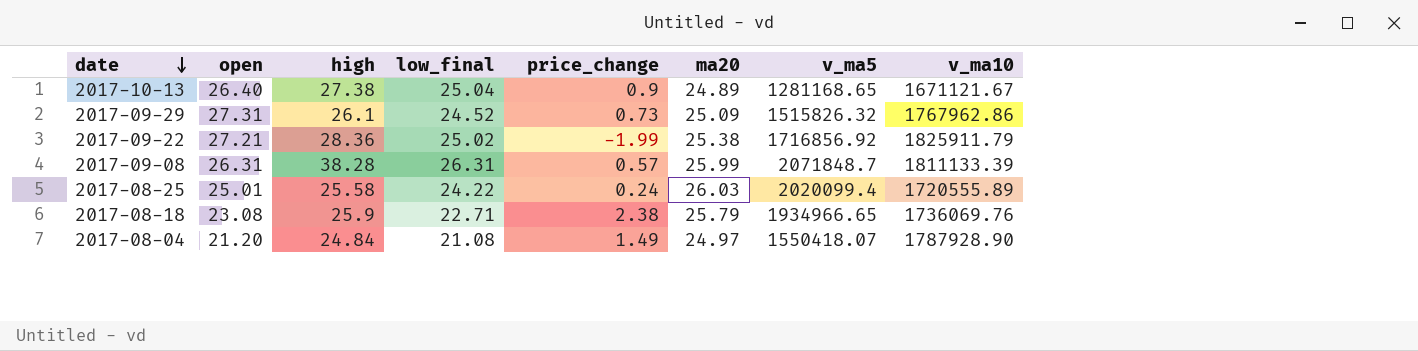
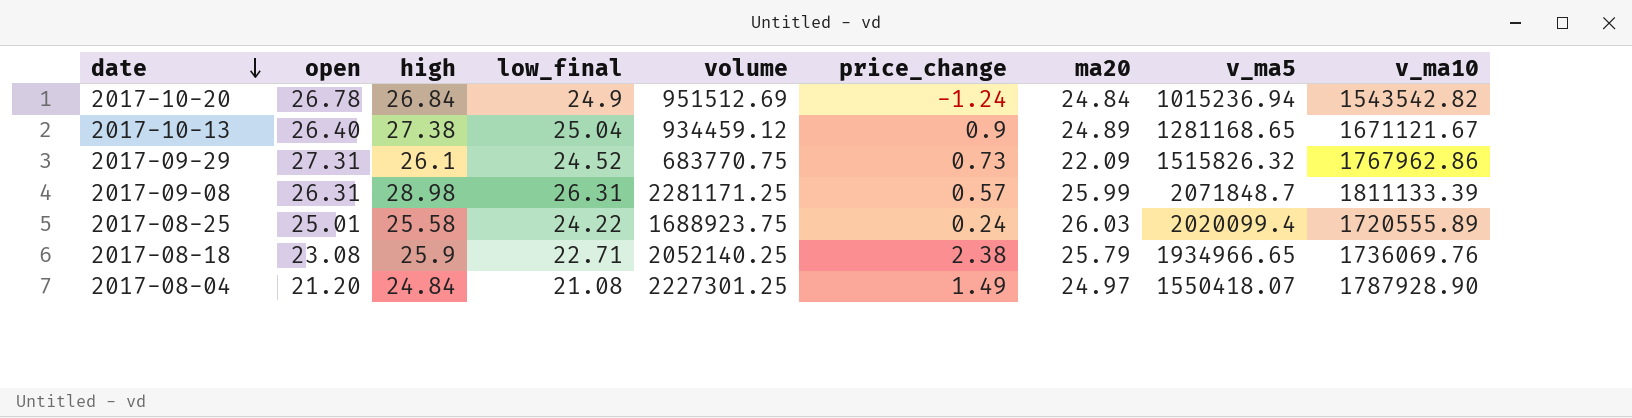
column volume | position: none -> 5
row 2017-09-22: 27.21 | 28.36 | 25.02 | -1.99 | 25.38 | 1716856.92 | 1825911.79 -> none
row 2017-10-20: none -> 26.78 | 26.84 | 24.9 | 951512.69 | -1.24 | 24.84 | 1015236.94 | 1543542.82
2017-09-29 | ma20: 25.09 -> 22.09
2017-09-08 | high: 38.28 -> 28.98

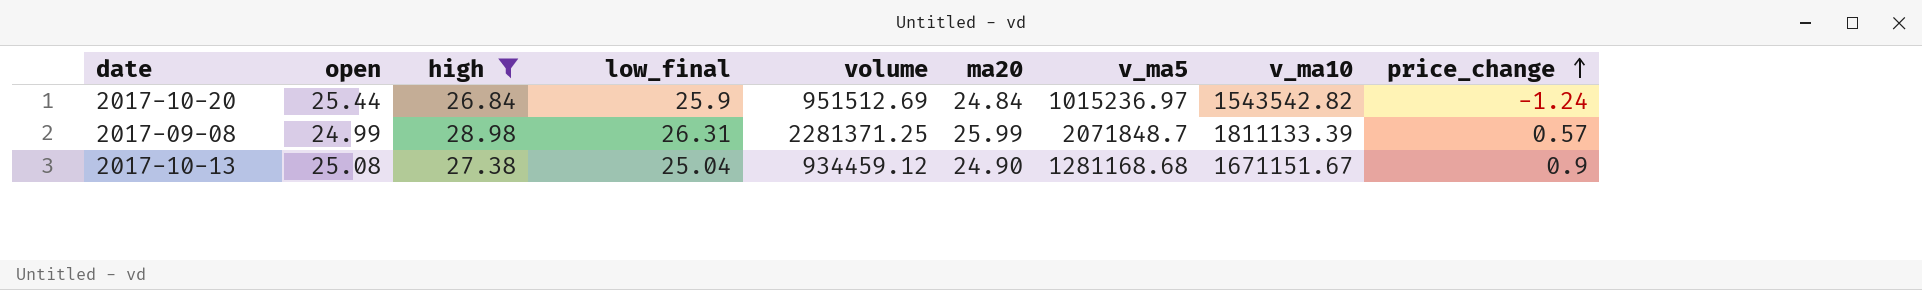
filter: none -> high >= 26.84
row order: date descending -> price_change ascending
column price_change | position: 6 -> 9
2017-10-20 | open: 26.78 -> 25.44
2017-10-20 | low_final: 24.9 -> 25.9
2017-10-20 | v_ma5: 1015236.94 -> 1015236.97
2017-09-08 | open: 26.31 -> 24.99
2017-09-08 | volume: 2281171.25 -> 2281371.25
2017-10-13 | open: 26.40 -> 25.08
2017-10-13 | ma20: 24.89 -> 24.90
2017-10-13 | v_ma5: 1281168.65 -> 1281168.68
2017-10-13 | v_ma10: 1671121.67 -> 1671151.67

